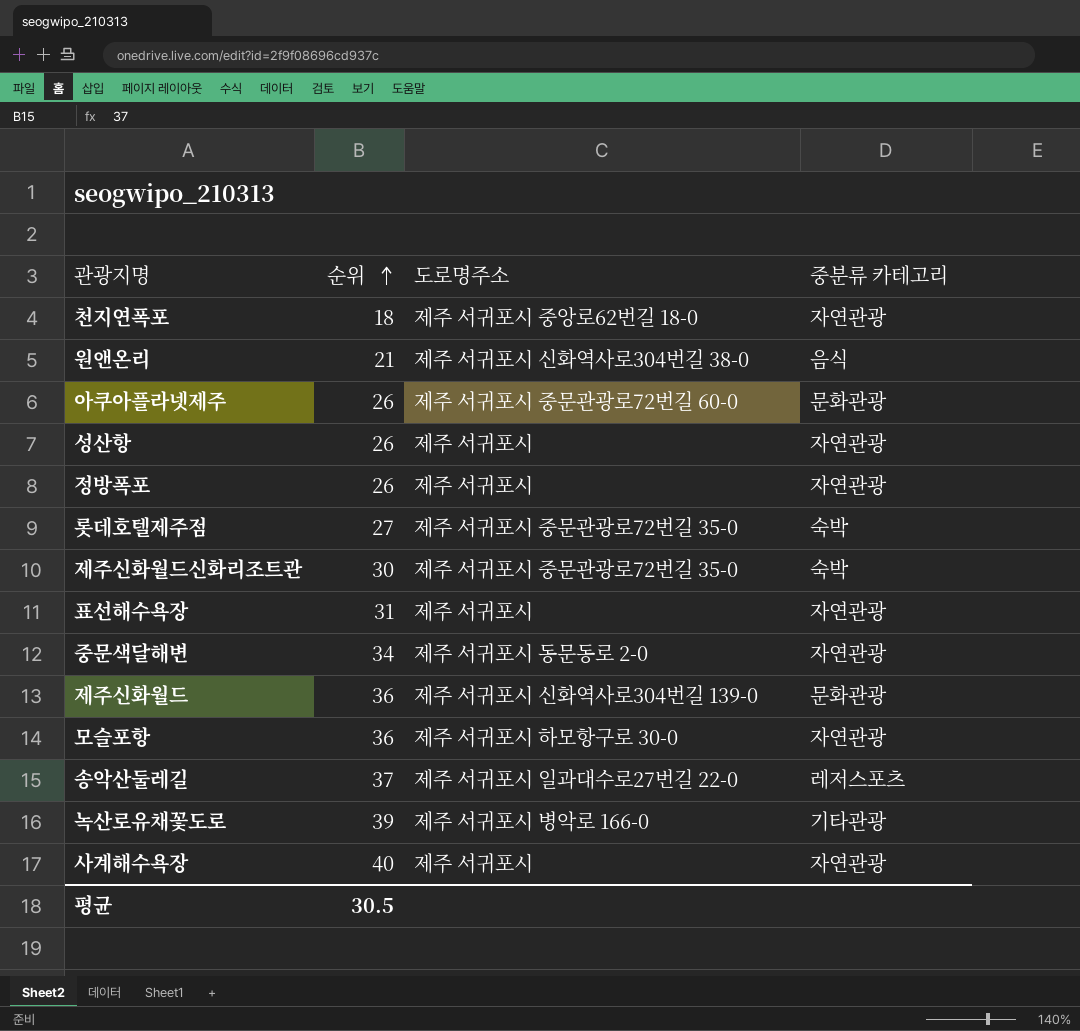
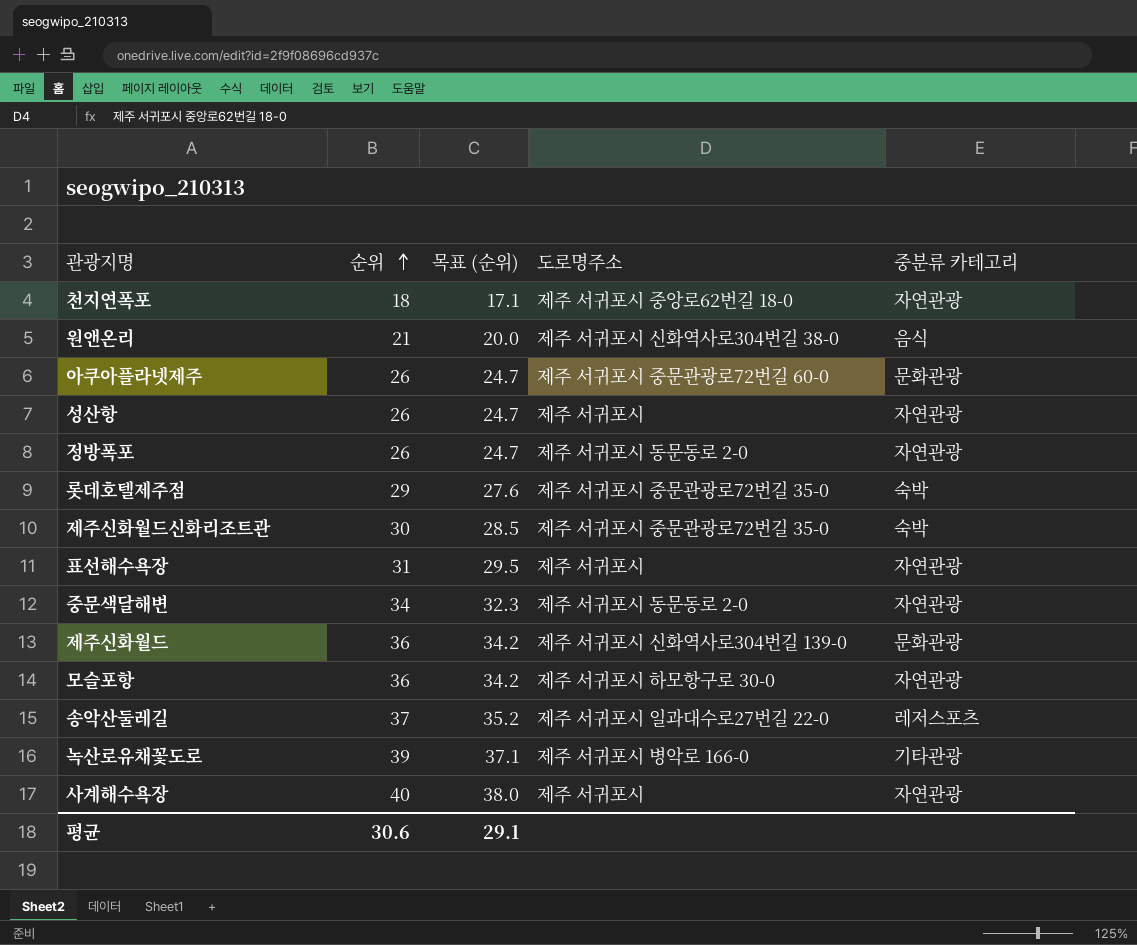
column 목표 (순위) | formula: none -> [순위] * 0.95
정방폭포 | 도로명주소: 제주 서귀포시 -> 제주 서귀포시 동문동로 2-0
롯데호텔제주점 | 순위: 27 -> 29
평균 | 순위: 30.5 -> 30.6

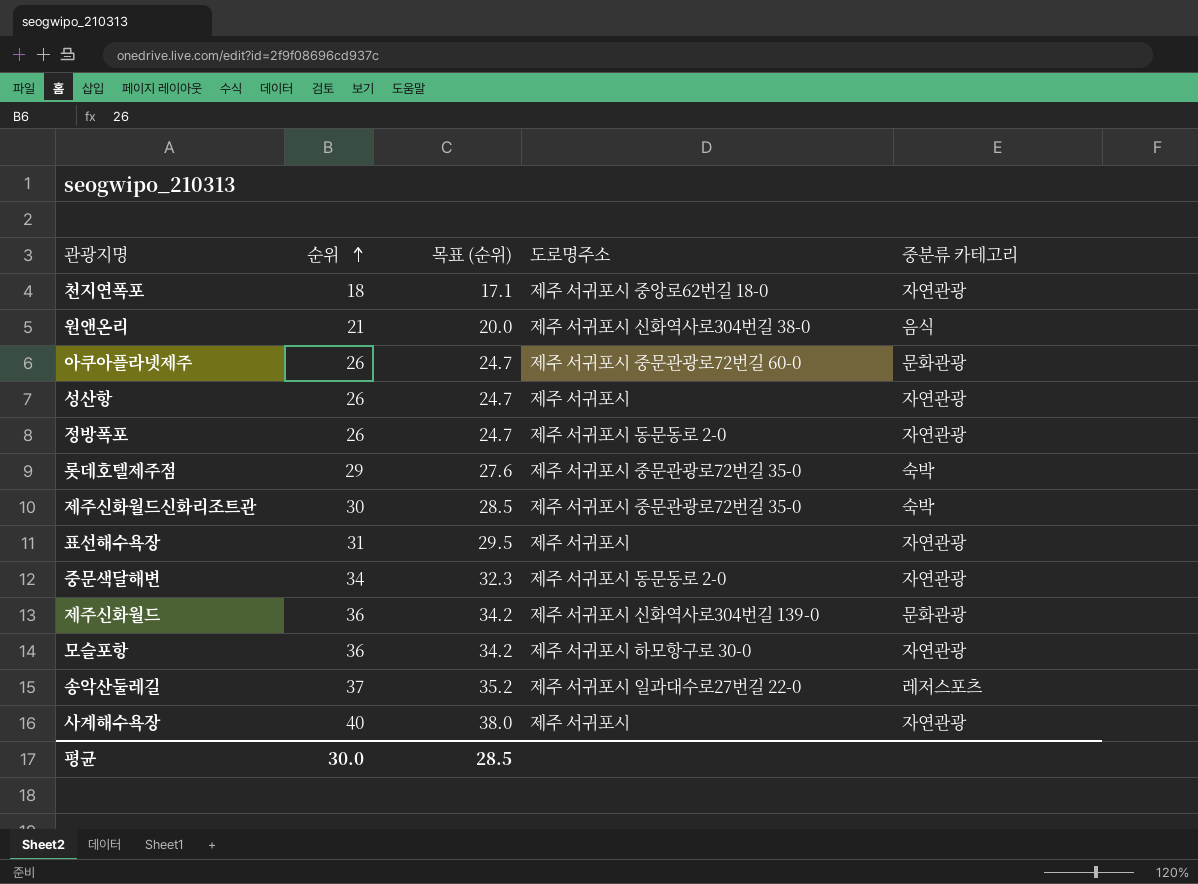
row 녹산로유채꽃도로: 39 | 37.1 | 제주 서귀포시 병악로 166-0 | 기타관광 -> none
평균 | 순위: 30.6 -> 30.0
평균 | 목표 (순위): 29.1 -> 28.5

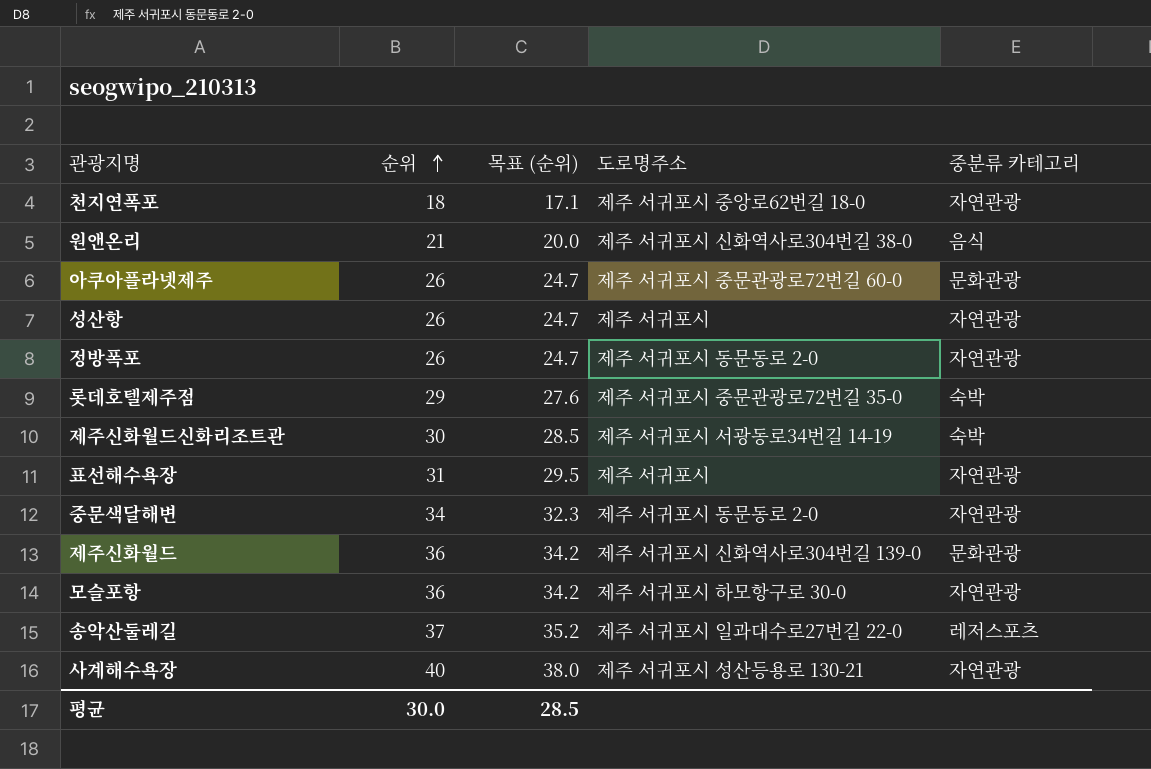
제주신화월드신화리조트관 | 도로명주소: 제주 서귀포시 중문관광로72번길 35-0 -> 제주 서귀포시 서광동로34번길 14-19
사계해수욕장 | 도로명주소: 제주 서귀포시 -> 제주 서귀포시 성산등용로 130-21

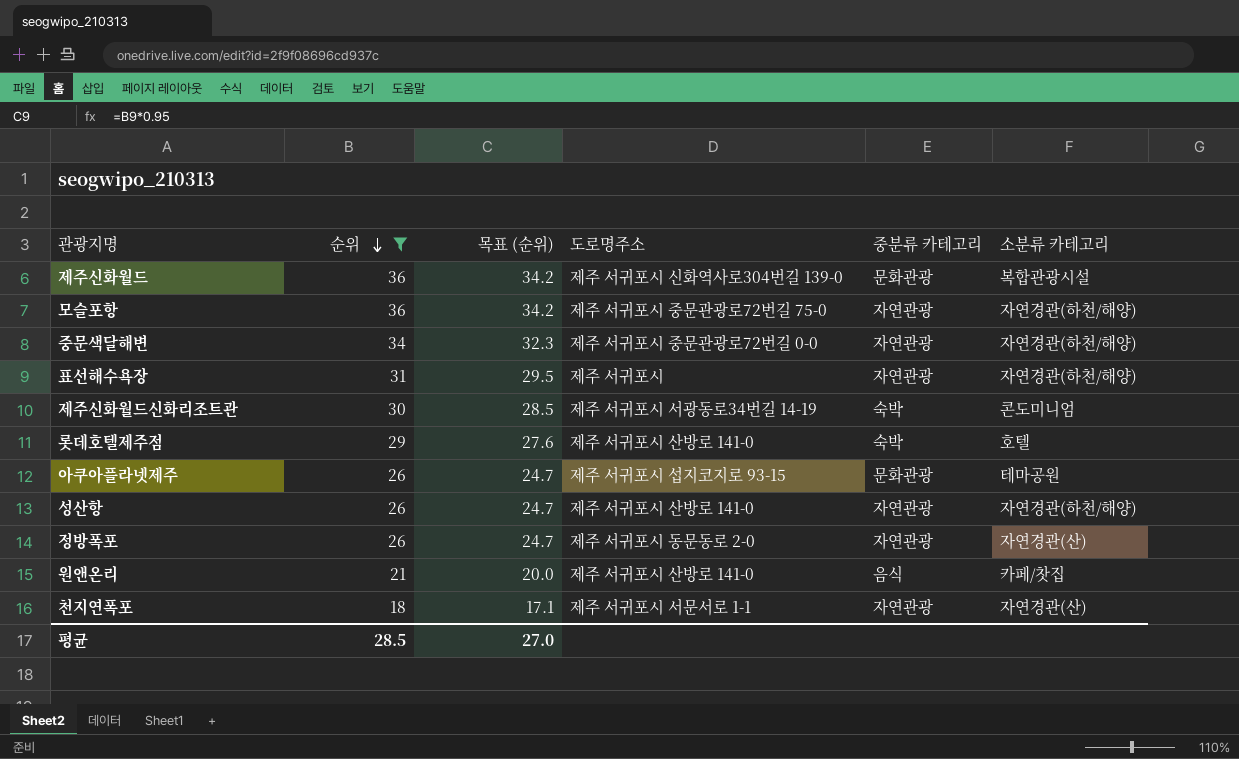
filter: none -> 순위 <= 36
row order: 순위 ascending -> 순위 descending
column 소분류 카테고리 | position: none -> 6
모슬포항 | 도로명주소: 제주 서귀포시 하모항구로 30-0 -> 제주 서귀포시 중문관광로72번길 75-0
중문색달해변 | 도로명주소: 제주 서귀포시 동문동로 2-0 -> 제주 서귀포시 중문관광로72번길 0-0
롯데호텔제주점 | 도로명주소: 제주 서귀포시 중문관광로72번길 35-0 -> 제주 서귀포시 산방로 141-0
아쿠아플라넷제주 | 도로명주소: 제주 서귀포시 중문관광로72번길 60-0 -> 제주 서귀포시 섭지코지로 93-15
성산항 | 도로명주소: 제주 서귀포시 -> 제주 서귀포시 산방로 141-0
원앤온리 | 도로명주소: 제주 서귀포시 신화역사로304번길 38-0 -> 제주 서귀포시 산방로 141-0
천지연폭포 | 도로명주소: 제주 서귀포시 중앙로62번길 18-0 -> 제주 서귀포시 서문서로 1-1
평균 | 순위: 30.0 -> 28.5
평균 | 목표 (순위): 28.5 -> 27.0

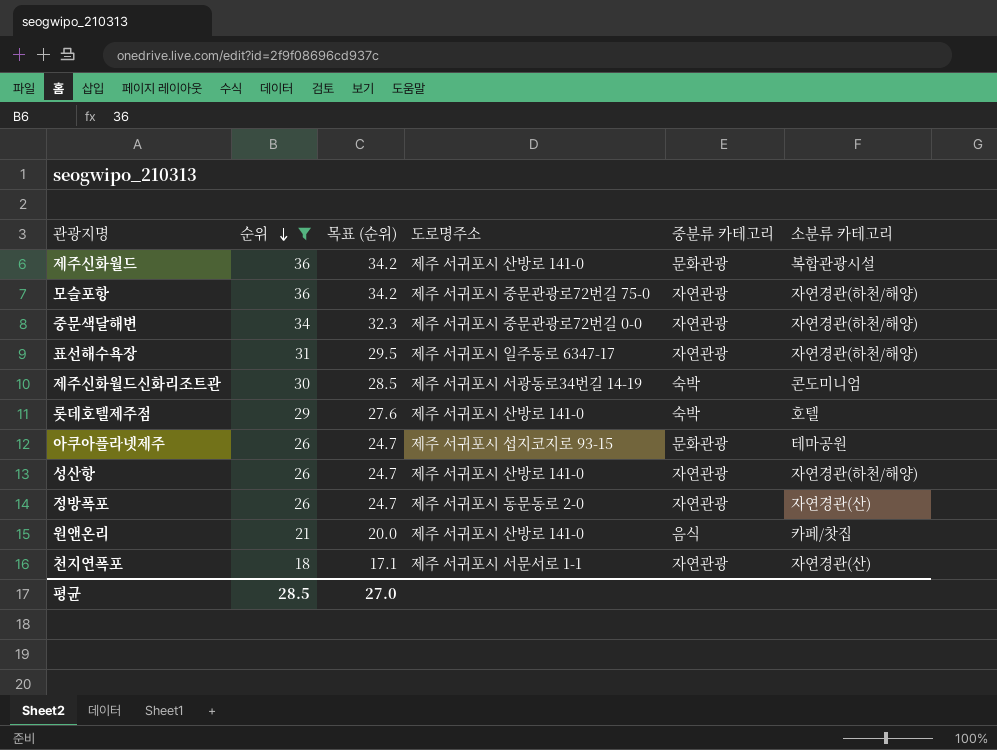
제주신화월드 | 도로명주소: 제주 서귀포시 신화역사로304번길 139-0 -> 제주 서귀포시 산방로 141-0
표선해수욕장 | 도로명주소: 제주 서귀포시 -> 제주 서귀포시 일주동로 6347-17

